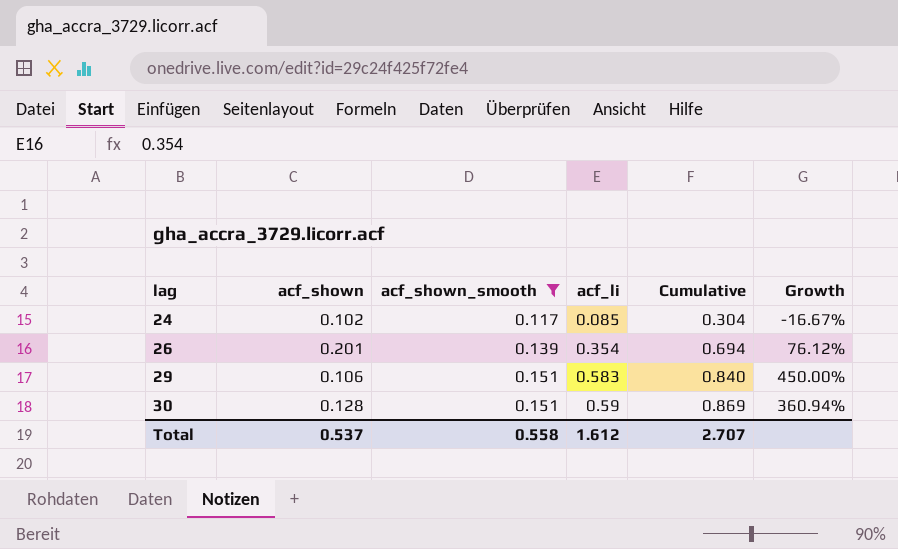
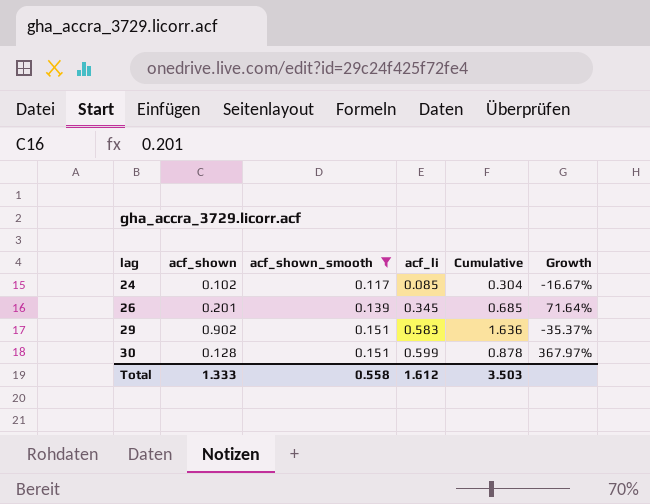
26 | acf_li: 0.354 -> 0.345
26 | Cumulative: 0.694 -> 0.685
26 | Growth: 76.12% -> 71.64%
29 | acf_shown: 0.106 -> 0.902
29 | Cumulative: 0.840 -> 1.636
29 | Growth: 450.00% -> -35.37%
30 | acf_li: 0.59 -> 0.599
30 | Cumulative: 0.869 -> 0.878
30 | Growth: 360.94% -> 367.97%
Total | acf_shown: 0.537 -> 1.333
Total | Cumulative: 2.707 -> 3.503

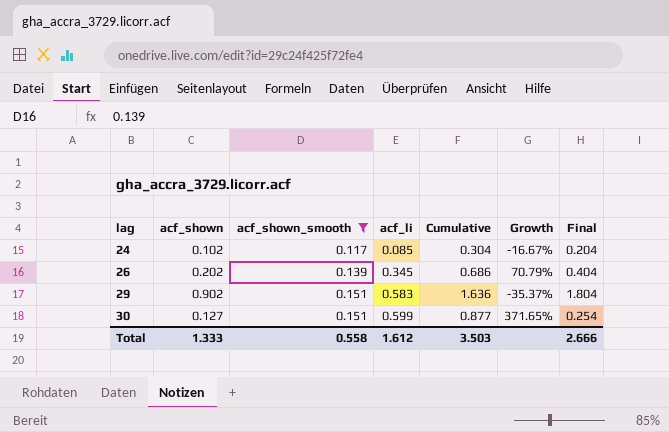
column Final | formula: none -> [acf_shown] * 2
26 | acf_shown: 0.201 -> 0.202
26 | Cumulative: 0.685 -> 0.686
26 | Growth: 71.64% -> 70.79%
30 | acf_shown: 0.128 -> 0.127
30 | Cumulative: 0.878 -> 0.877
30 | Growth: 367.97% -> 371.65%

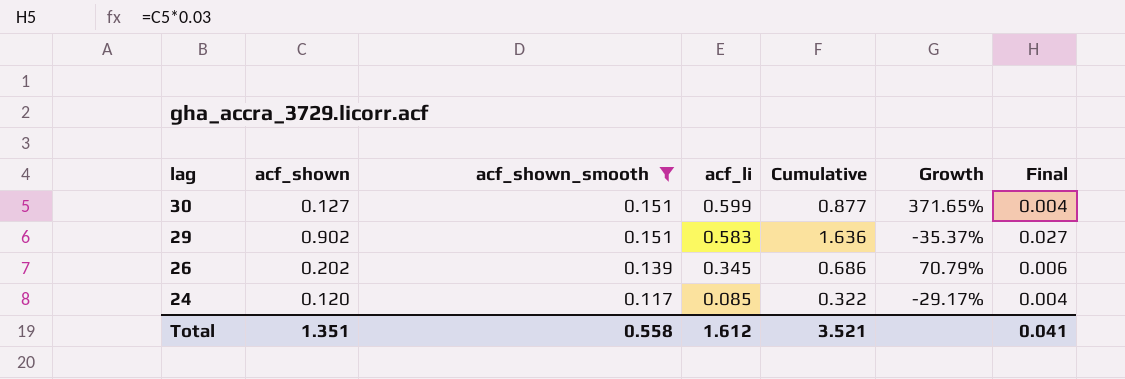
row order: lag ascending -> lag descending
column Final | formula: [acf_shown] * 2 -> [acf_shown] * 0.03
24 | acf_shown: 0.102 -> 0.120
24 | Cumulative: 0.304 -> 0.322
24 | Growth: -16.67% -> -29.17%
Total | acf_shown: 1.333 -> 1.351
Total | Cumulative: 3.503 -> 3.521
Total | Final: 2.666 -> 0.041

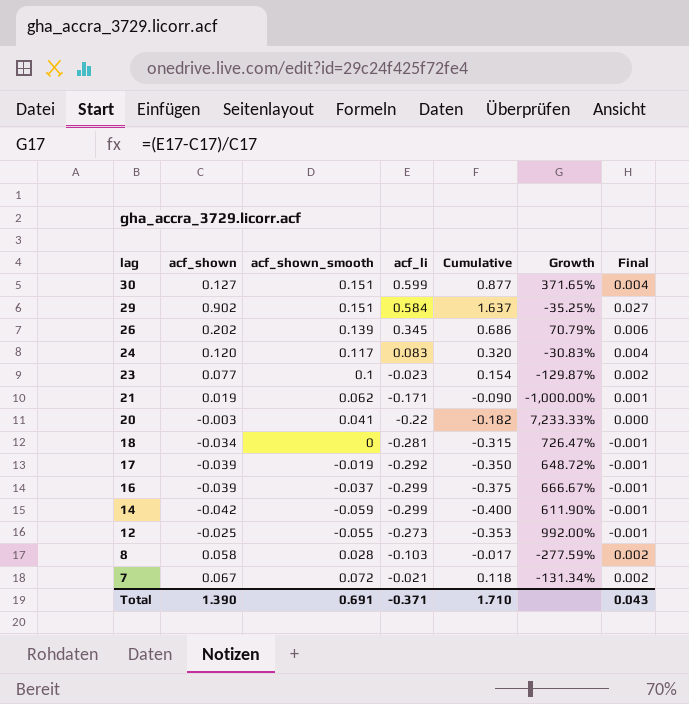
filter: acf_shown_smooth >= 0.117 -> none
29 | acf_li: 0.583 -> 0.584
29 | Cumulative: 1.636 -> 1.637
29 | Growth: -35.37% -> -35.25%
24 | acf_li: 0.085 -> 0.083
24 | Cumulative: 0.322 -> 0.320
24 | Growth: -29.17% -> -30.83%
Total | acf_shown: 1.351 -> 1.390
Total | acf_shown_smooth: 0.558 -> 0.691
Total | acf_li: 1.612 -> -0.371
Total | Cumulative: 3.521 -> 1.710
Total | Final: 0.041 -> 0.043

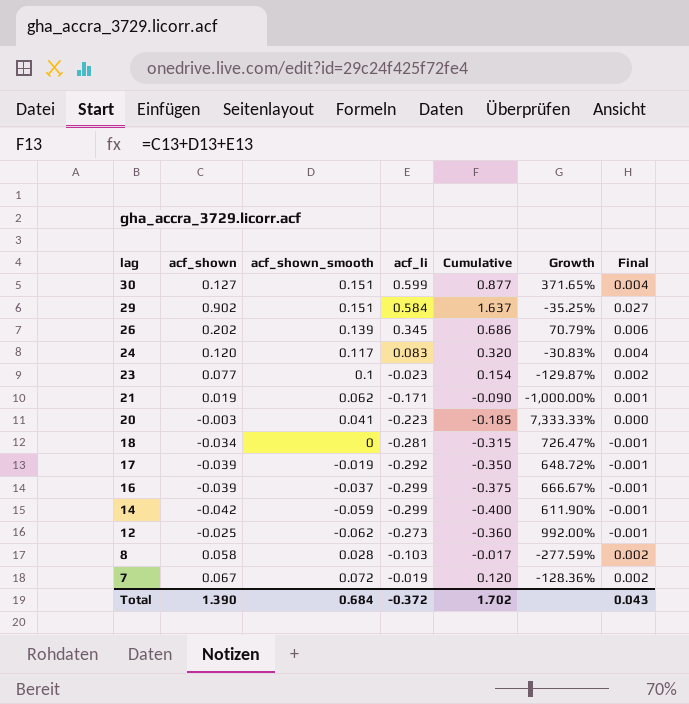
20 | acf_li: -0.22 -> -0.223
20 | Cumulative: -0.182 -> -0.185
20 | Growth: 7,233.33% -> 7,333.33%
12 | acf_shown_smooth: -0.055 -> -0.062
12 | Cumulative: -0.353 -> -0.360
7 | acf_li: -0.021 -> -0.019
7 | Cumulative: 0.118 -> 0.120
7 | Growth: -131.34% -> -128.36%
Total | acf_shown_smooth: 0.691 -> 0.684
Total | acf_li: -0.371 -> -0.372
Total | Cumulative: 1.710 -> 1.702

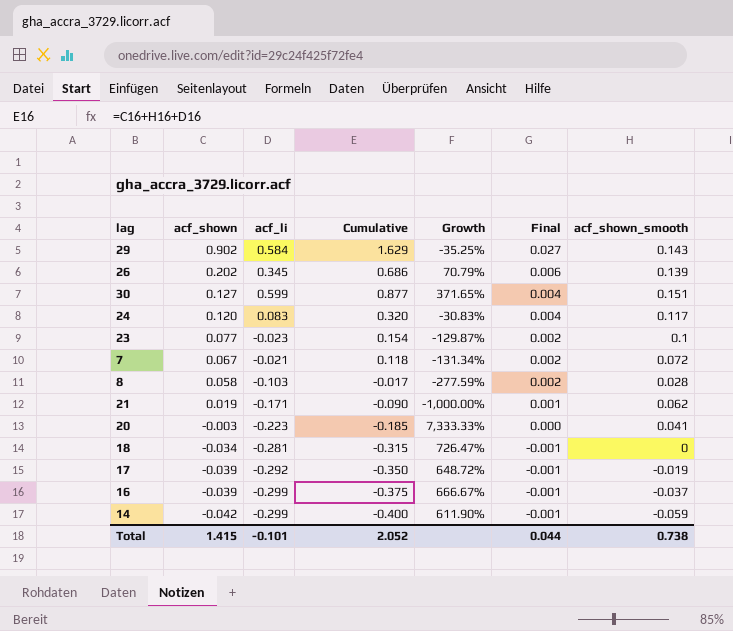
row order: lag descending -> acf_shown descending
column acf_shown_smooth | position: 3 -> 7
row 12: -0.025 | -0.062 | -0.273 | -0.360 | 992.00% | -0.001 -> none
29 | Cumulative: 1.637 -> 1.629
29 | acf_shown_smooth: 0.151 -> 0.143
7 | acf_li: -0.019 -> -0.021
7 | Cumulative: 0.120 -> 0.118
7 | Growth: -128.36% -> -131.34%
Total | acf_shown: 1.390 -> 1.415
Total | acf_li: -0.372 -> -0.101
Total | Cumulative: 1.702 -> 2.052
Total | Final: 0.043 -> 0.044
Total | acf_shown_smooth: 0.684 -> 0.738

